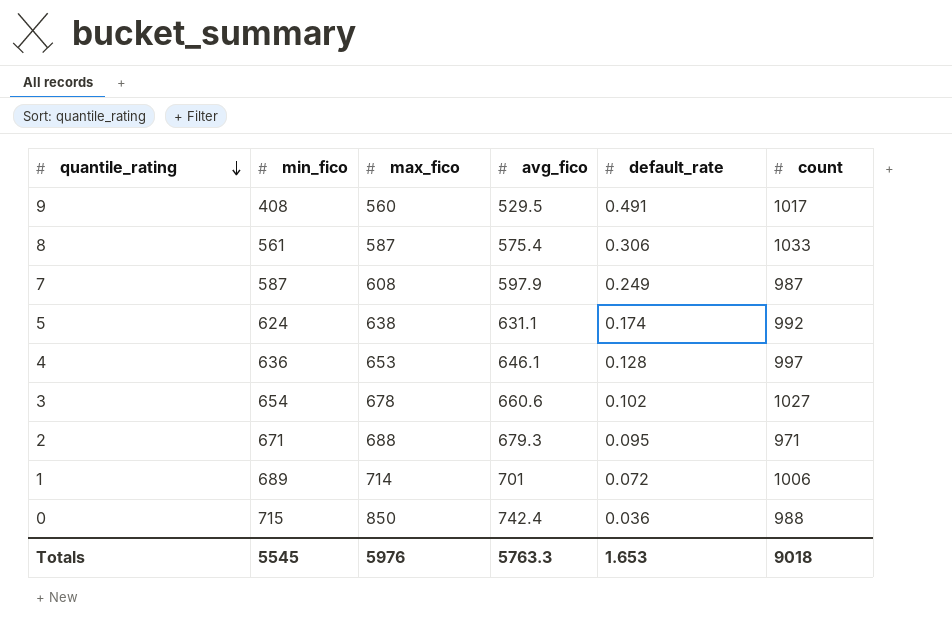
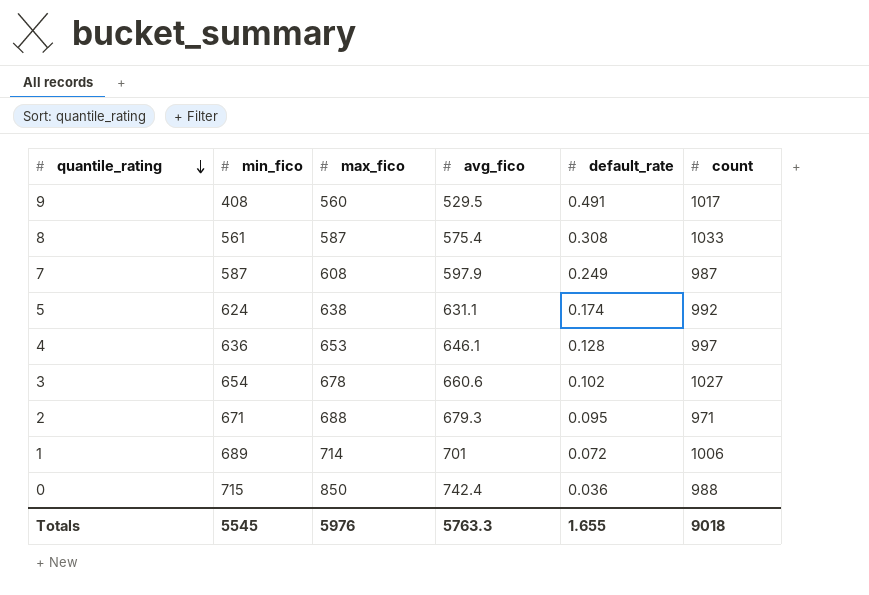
8 | default_rate: 0.306 -> 0.308
Totals | default_rate: 1.653 -> 1.655

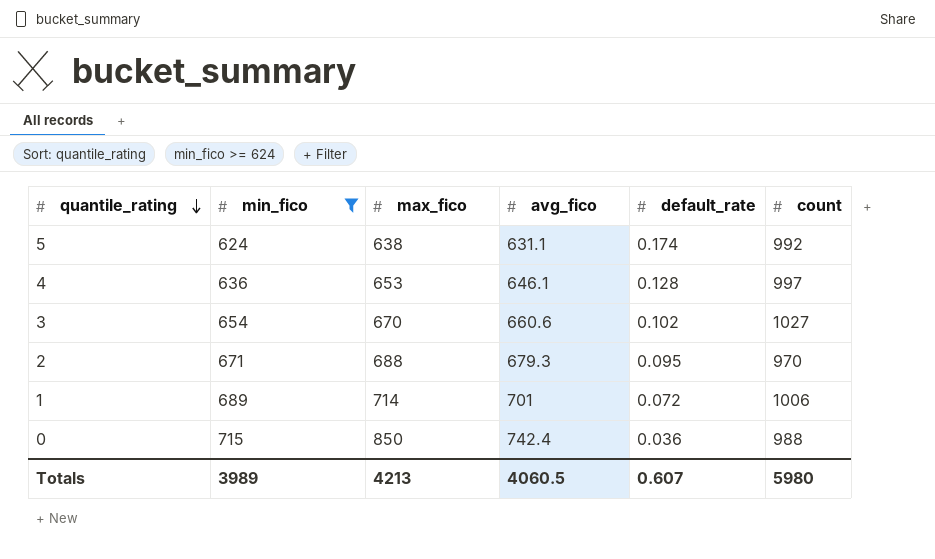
filter: none -> min_fico >= 624
3 | max_fico: 678 -> 670
2 | count: 971 -> 970
Totals | min_fico: 5545 -> 3989
Totals | max_fico: 5976 -> 4213
Totals | avg_fico: 5763.3 -> 4060.5
Totals | default_rate: 1.655 -> 0.607
Totals | count: 9018 -> 5980

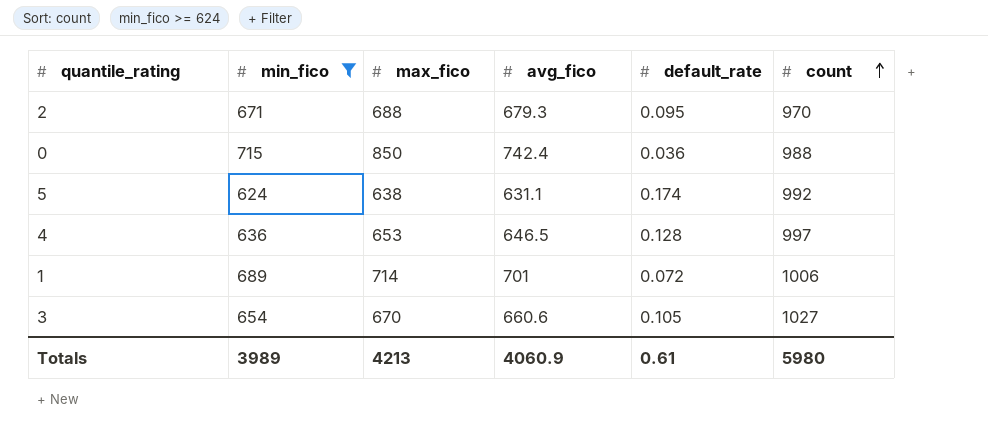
row order: quantile_rating descending -> count ascending
4 | avg_fico: 646.1 -> 646.5
3 | default_rate: 0.102 -> 0.105
Totals | avg_fico: 4060.5 -> 4060.9
Totals | default_rate: 0.607 -> 0.61

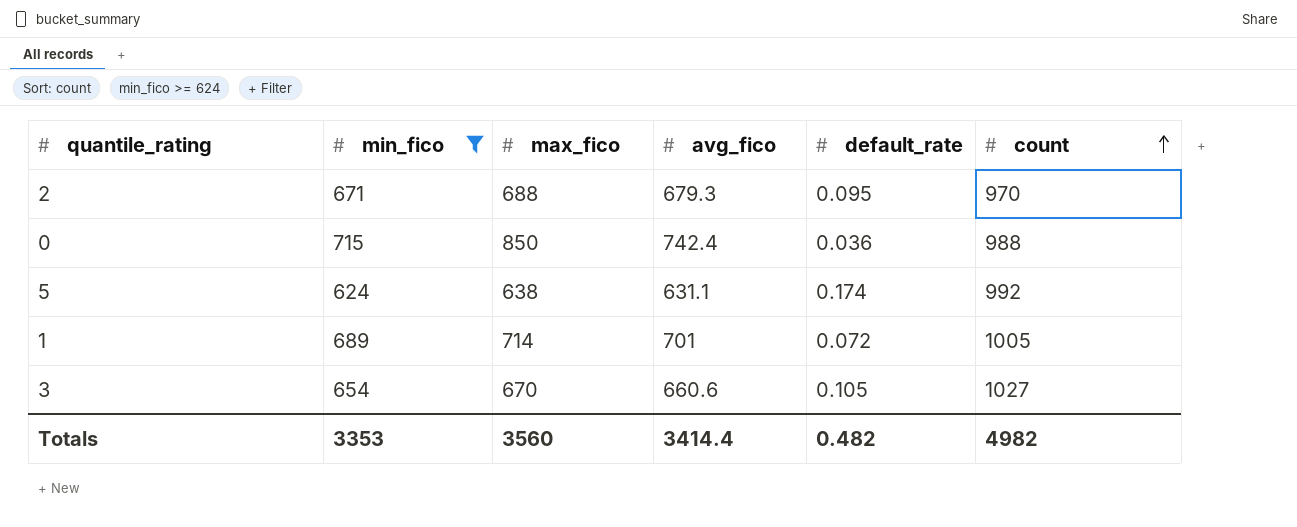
row 4: 636 | 653 | 646.5 | 0.128 | 997 -> none
1 | count: 1006 -> 1005
Totals | min_fico: 3989 -> 3353
Totals | max_fico: 4213 -> 3560
Totals | avg_fico: 4060.9 -> 3414.4
Totals | default_rate: 0.61 -> 0.482
Totals | count: 5980 -> 4982

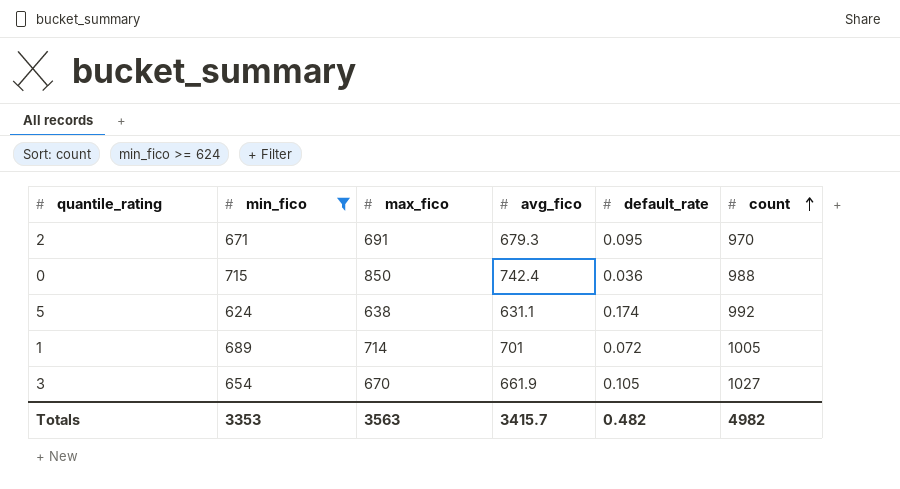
2 | max_fico: 688 -> 691
3 | avg_fico: 660.6 -> 661.9
Totals | max_fico: 3560 -> 3563
Totals | avg_fico: 3414.4 -> 3415.7

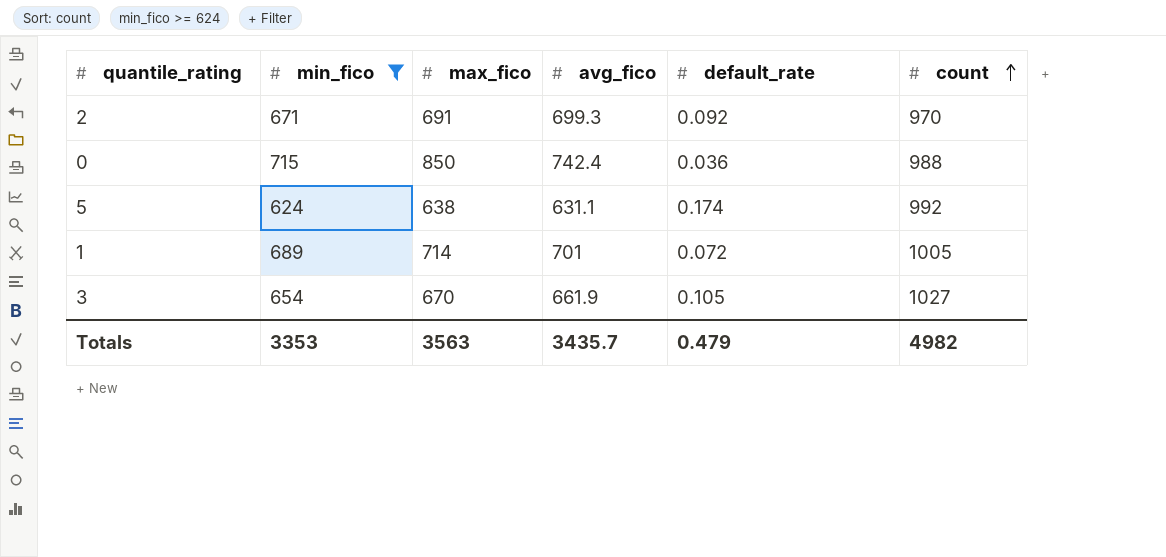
2 | avg_fico: 679.3 -> 699.3
2 | default_rate: 0.095 -> 0.092
Totals | avg_fico: 3415.7 -> 3435.7
Totals | default_rate: 0.482 -> 0.479

